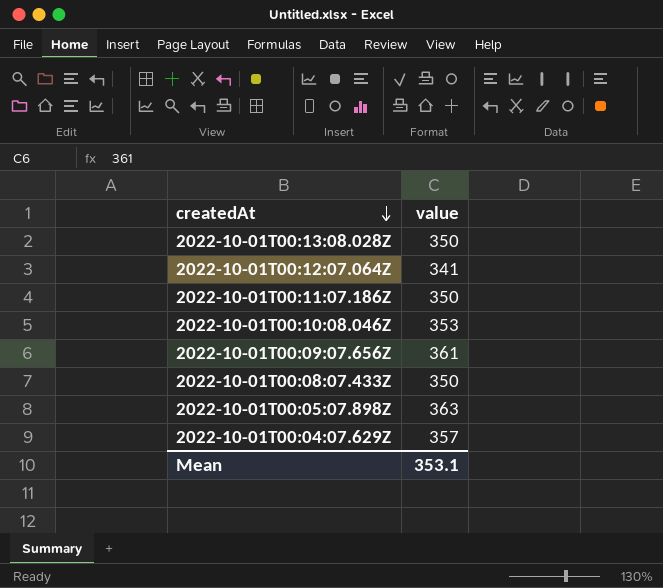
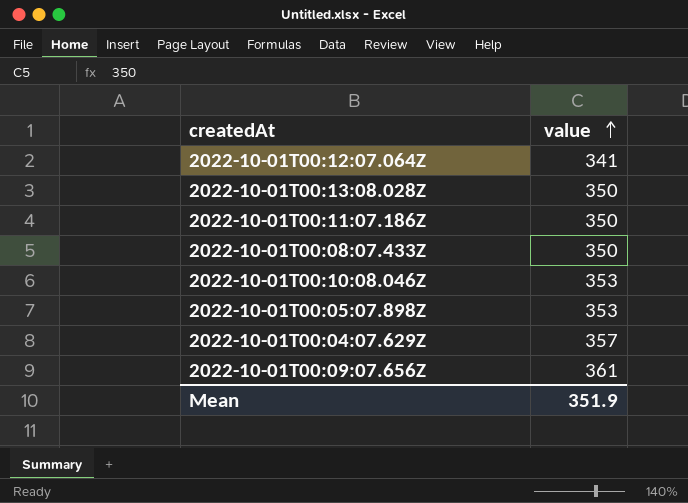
row order: createdAt descending -> value ascending
2022-10-01T00:05:07.898Z | value: 363 -> 353
Mean | value: 353.1 -> 351.9

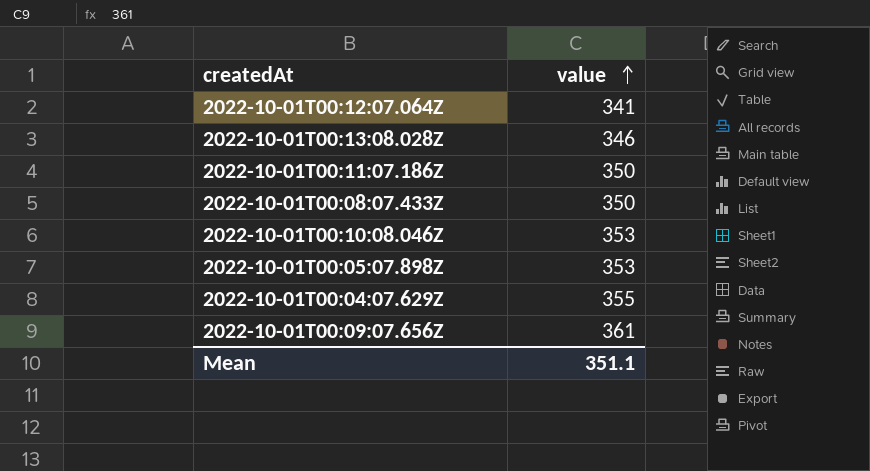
2022-10-01T00:13:08.028Z | value: 350 -> 346
2022-10-01T00:04:07.629Z | value: 357 -> 355
Mean | value: 351.9 -> 351.1

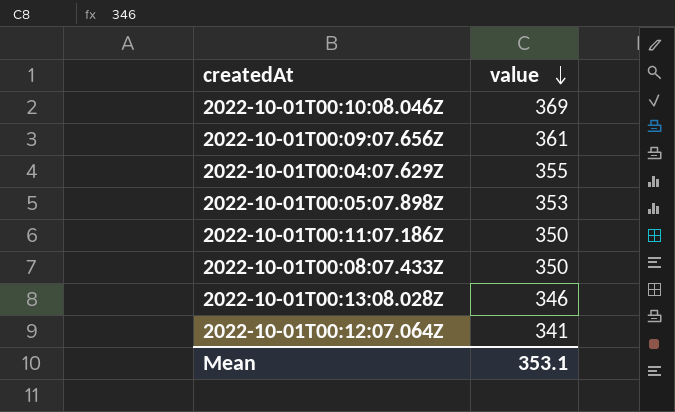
row order: value ascending -> value descending
2022-10-01T00:10:08.046Z | value: 353 -> 369
Mean | value: 351.1 -> 353.1

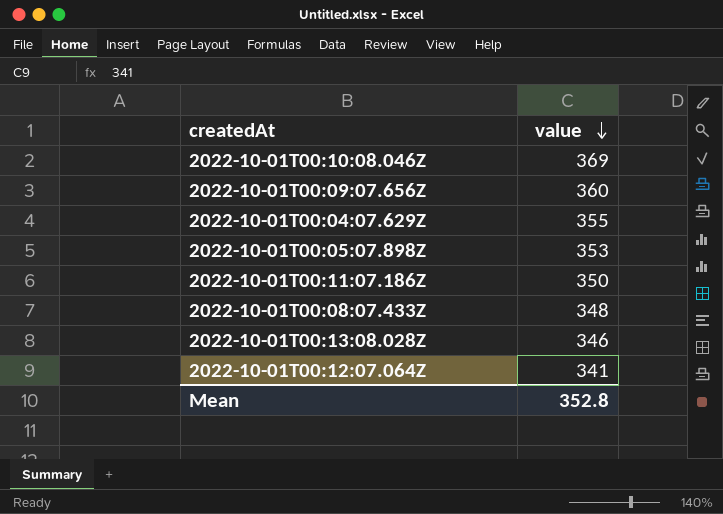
2022-10-01T00:09:07.656Z | value: 361 -> 360
2022-10-01T00:08:07.433Z | value: 350 -> 348
Mean | value: 353.1 -> 352.8

